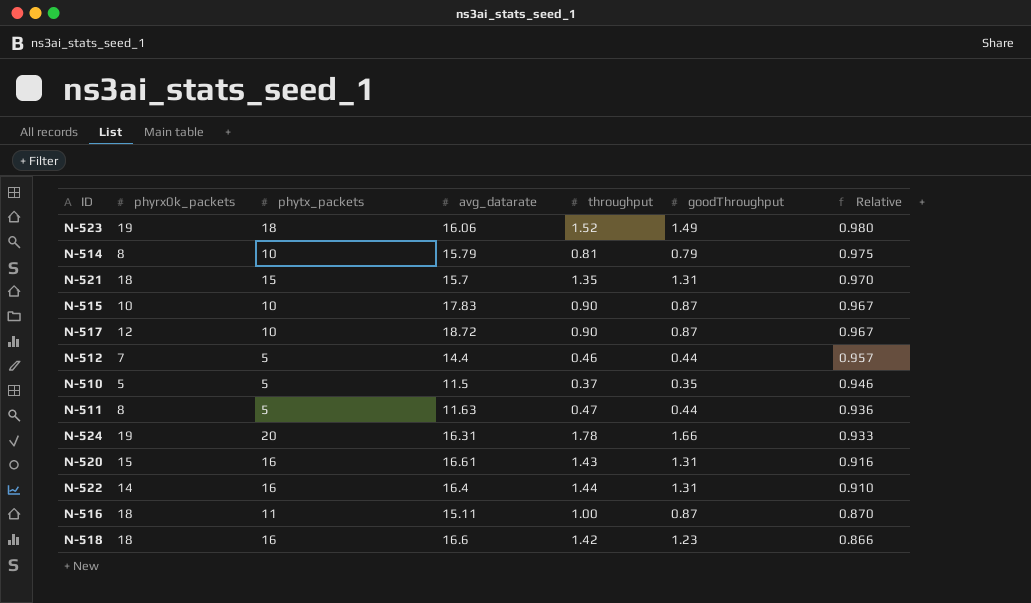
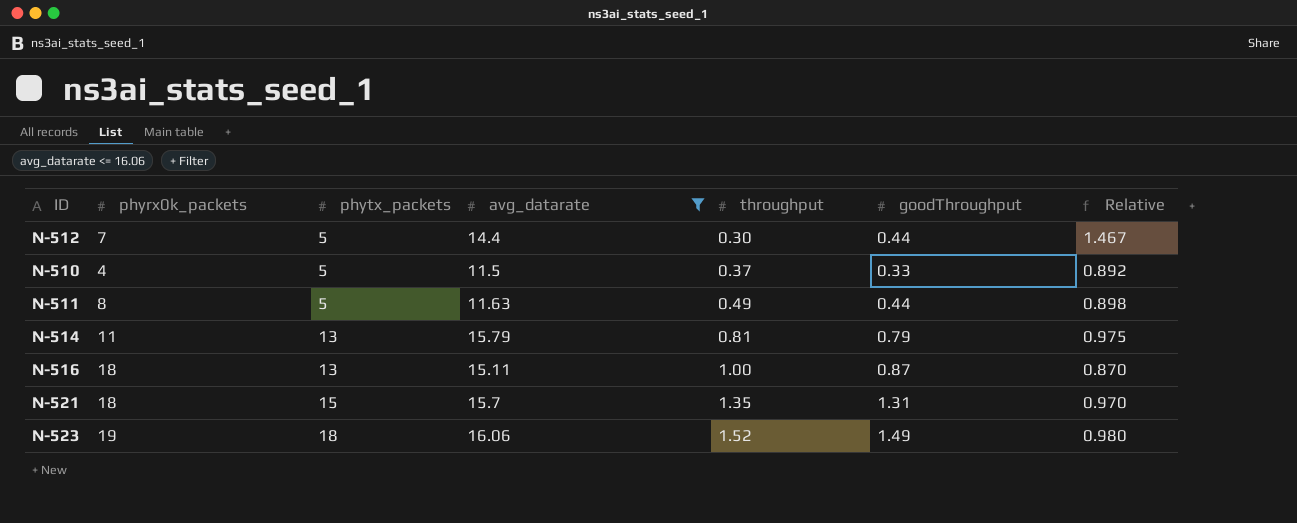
filter: none -> avg_datarate <= 16.06
row order: Relative descending -> phytx_packets ascending
N-512 | throughput: 0.46 -> 0.30
N-512 | Relative: 0.957 -> 1.467
N-510 | phyrx0k_packets: 5 -> 4
N-510 | goodThroughput: 0.35 -> 0.33
N-510 | Relative: 0.946 -> 0.892
N-511 | throughput: 0.47 -> 0.49
N-511 | Relative: 0.936 -> 0.898
N-514 | phyrx0k_packets: 8 -> 11
N-514 | phytx_packets: 10 -> 13
N-516 | phytx_packets: 11 -> 13

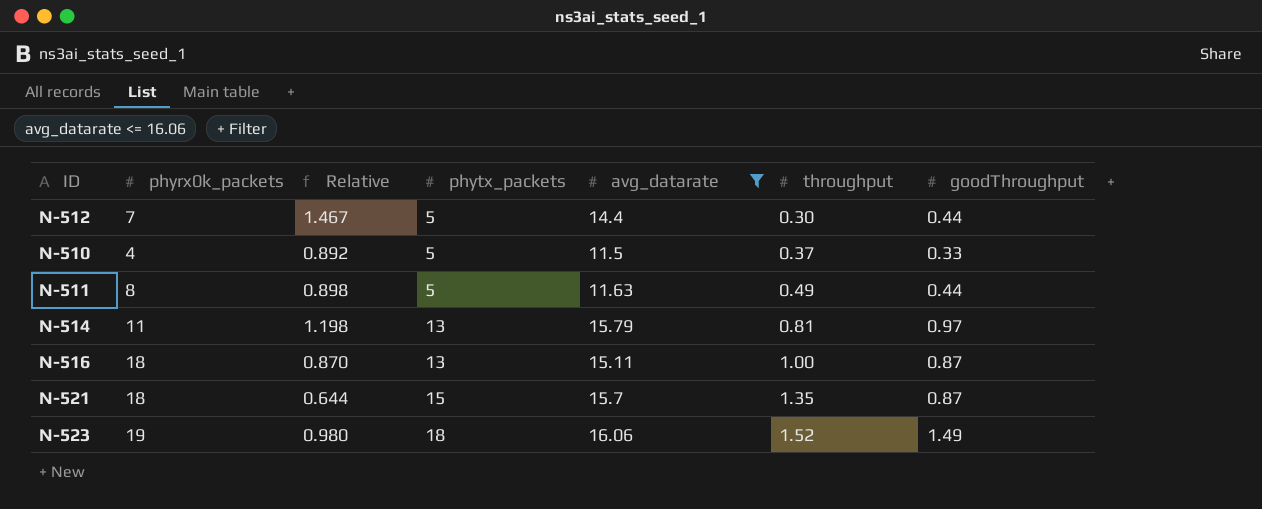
column Relative | position: 7 -> 3
N-514 | Relative: 0.975 -> 1.198
N-514 | goodThroughput: 0.79 -> 0.97
N-521 | Relative: 0.970 -> 0.644
N-521 | goodThroughput: 1.31 -> 0.87

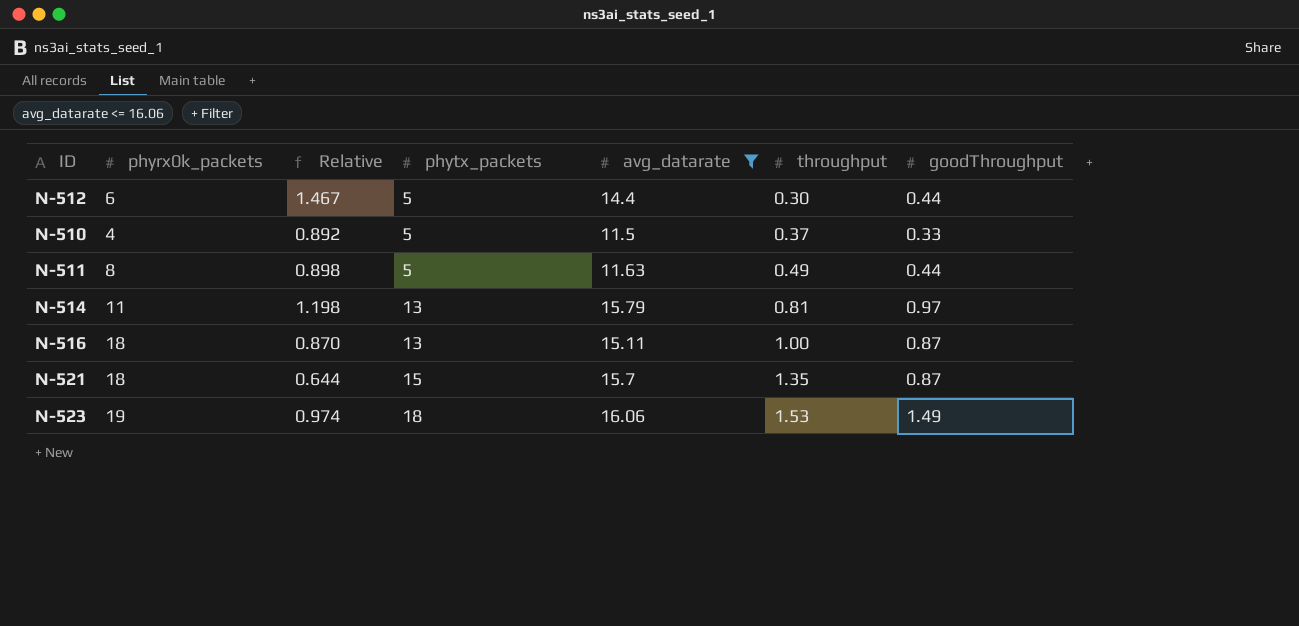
N-512 | phyrx0k_packets: 7 -> 6
N-523 | Relative: 0.980 -> 0.974
N-523 | throughput: 1.52 -> 1.53

